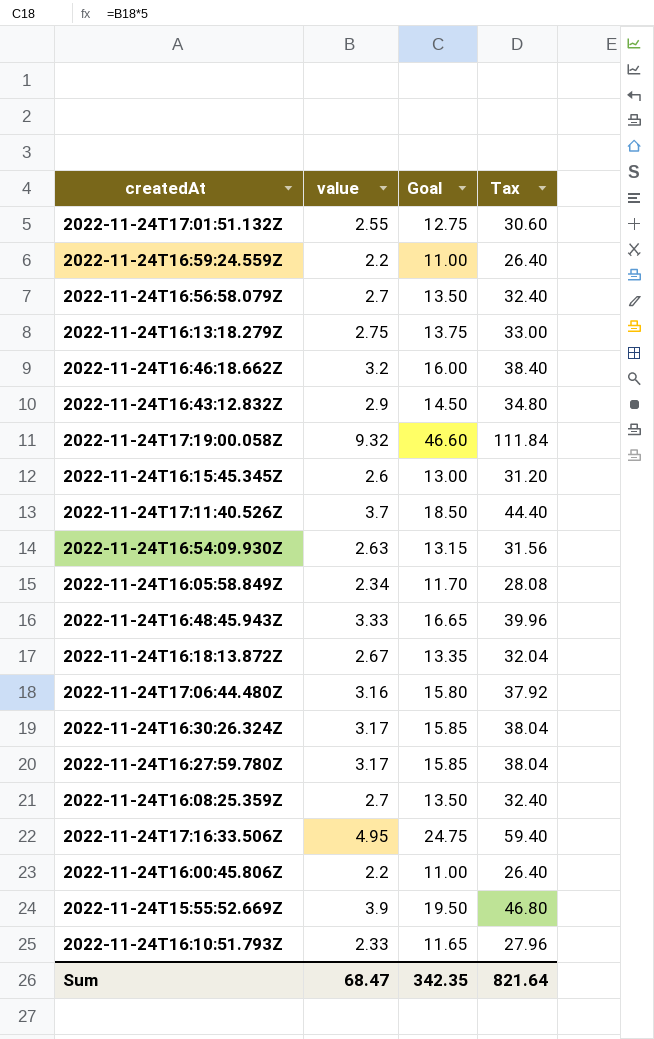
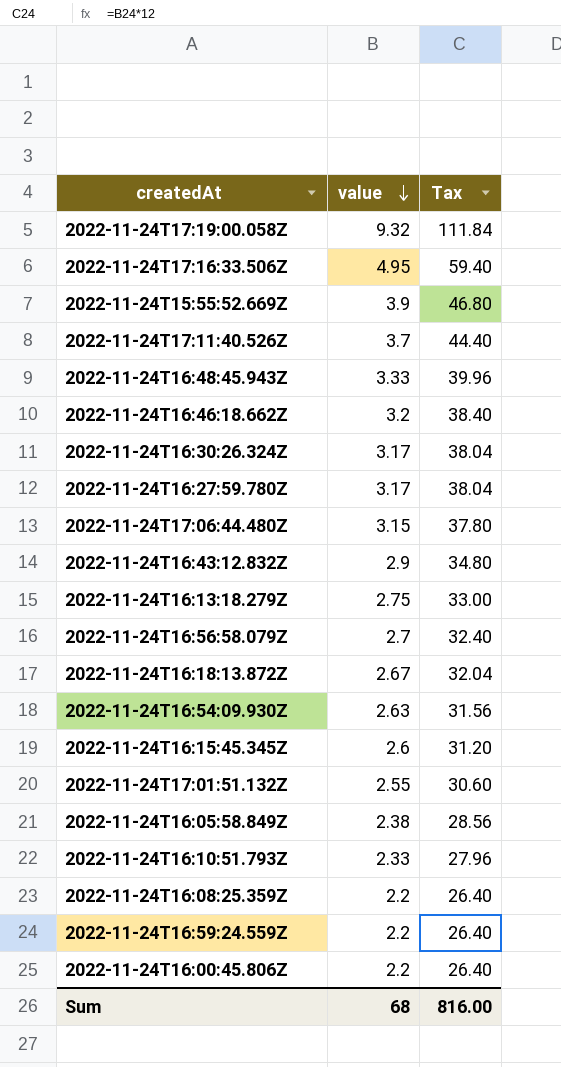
row order: none -> value descending
column Goal | formula: [value] * 5 -> none
2022-11-24T17:06:44.480Z | value: 3.16 -> 3.15
2022-11-24T17:06:44.480Z | Tax: 37.92 -> 37.80
2022-11-24T16:05:58.849Z | value: 2.34 -> 2.38
2022-11-24T16:05:58.849Z | Tax: 28.08 -> 28.56
2022-11-24T16:08:25.359Z | value: 2.7 -> 2.2
2022-11-24T16:08:25.359Z | Tax: 32.40 -> 26.40
Sum | value: 68.47 -> 68
Sum | Tax: 821.64 -> 816.00

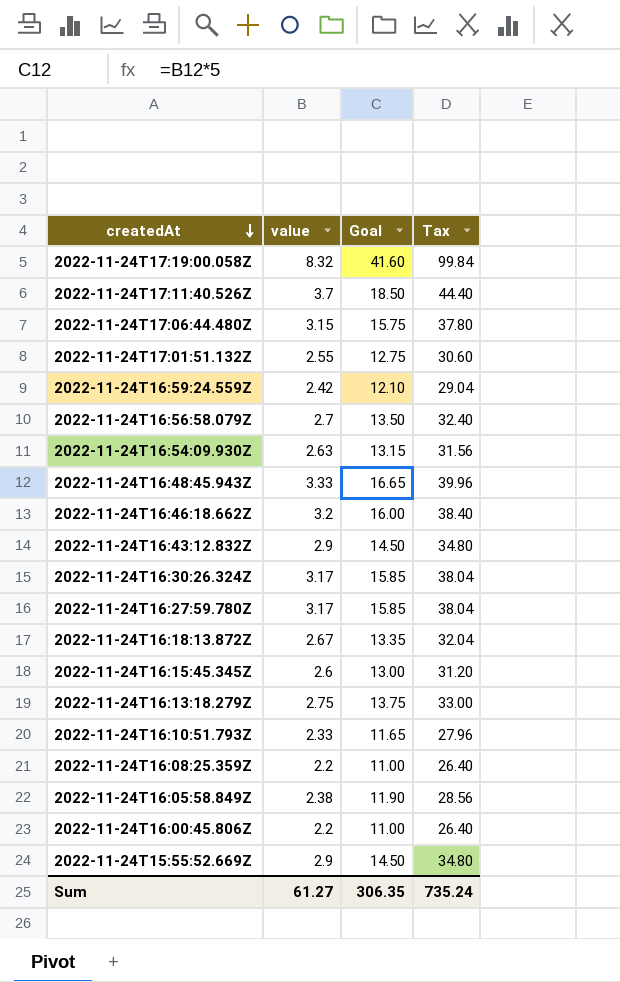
row order: value descending -> createdAt descending
column Goal | formula: none -> [value] * 5
row 2022-11-24T17:16:33.506Z: 4.95 | 59.40 -> none
2022-11-24T17:19:00.058Z | value: 9.32 -> 8.32
2022-11-24T17:19:00.058Z | Tax: 111.84 -> 99.84
2022-11-24T16:59:24.559Z | value: 2.2 -> 2.42
2022-11-24T16:59:24.559Z | Tax: 26.40 -> 29.04
2022-11-24T15:55:52.669Z | value: 3.9 -> 2.9
2022-11-24T15:55:52.669Z | Tax: 46.80 -> 34.80
Sum | value: 68 -> 61.27
Sum | Tax: 816.00 -> 735.24

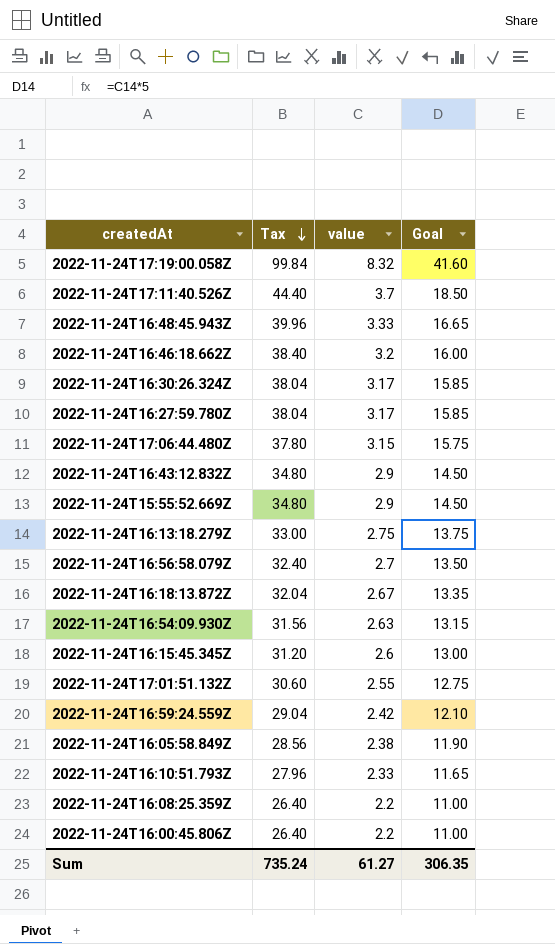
row order: createdAt descending -> Tax descending
column Tax | position: 4 -> 2

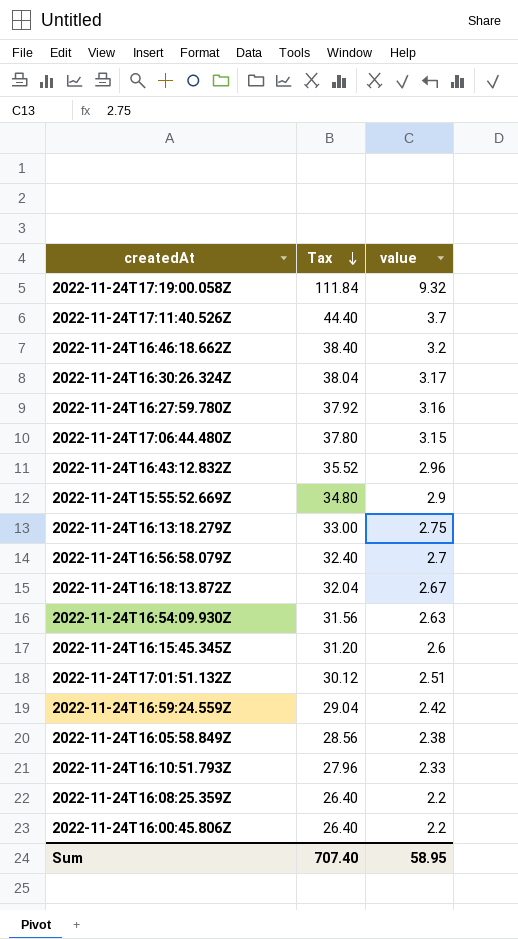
column Goal | formula: [value] * 5 -> none
row 2022-11-24T16:48:45.943Z: 39.96 | 3.33 | 16.65 -> none
2022-11-24T17:19:00.058Z | Tax: 99.84 -> 111.84
2022-11-24T17:19:00.058Z | value: 8.32 -> 9.32
2022-11-24T16:27:59.780Z | Tax: 38.04 -> 37.92
2022-11-24T16:27:59.780Z | value: 3.17 -> 3.16
2022-11-24T16:43:12.832Z | Tax: 34.80 -> 35.52
2022-11-24T16:43:12.832Z | value: 2.9 -> 2.96
2022-11-24T17:01:51.132Z | Tax: 30.60 -> 30.12
2022-11-24T17:01:51.132Z | value: 2.55 -> 2.51
Sum | Tax: 735.24 -> 707.40
Sum | value: 61.27 -> 58.95

